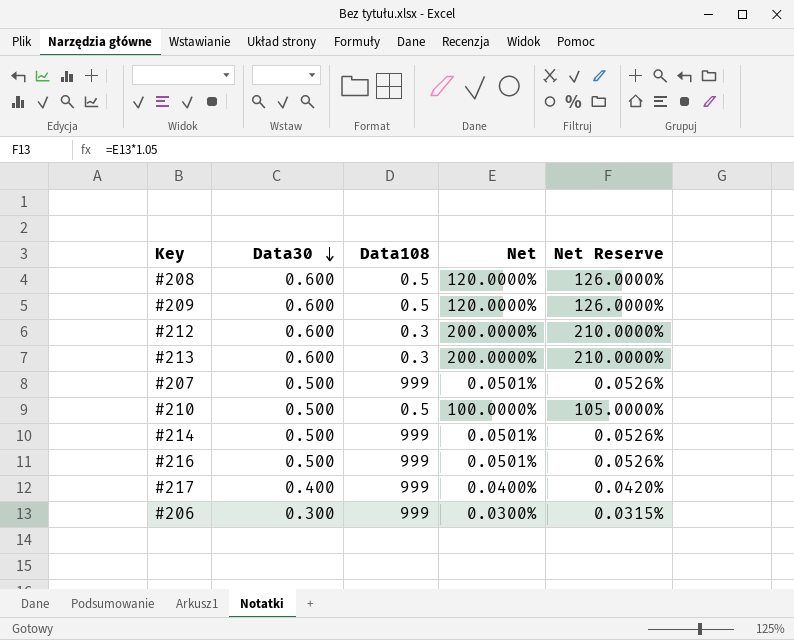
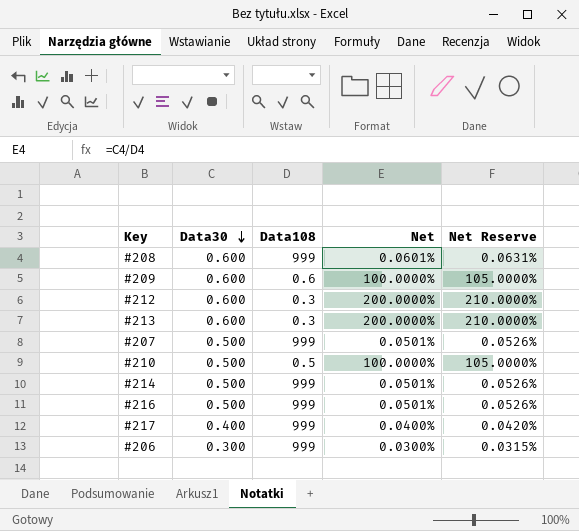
#208 | Data108: 0.5 -> 999
#208 | Net: 120.0000% -> 0.0601%
#208 | Net Reserve: 126.0000% -> 0.0631%
#209 | Data108: 0.5 -> 0.6
#209 | Net: 120.0000% -> 100.0000%
#209 | Net Reserve: 126.0000% -> 105.0000%

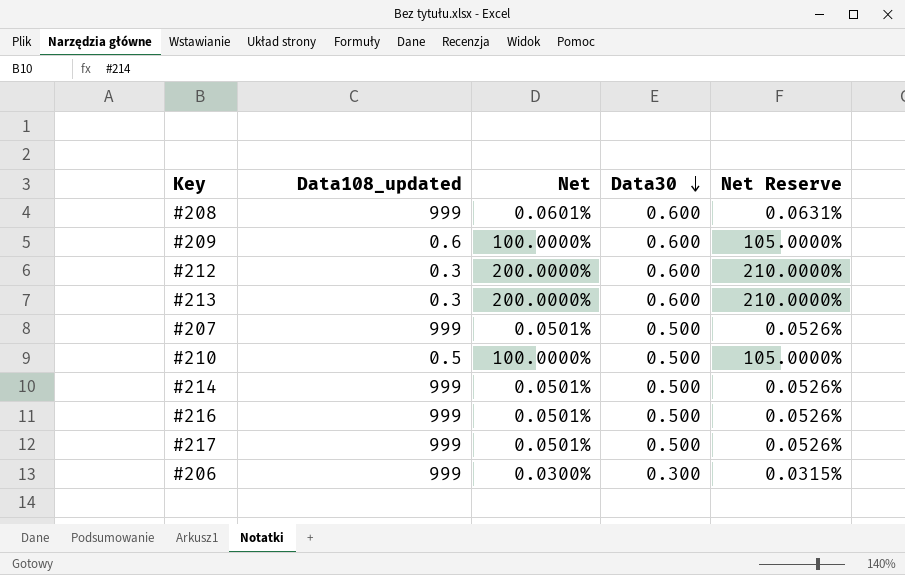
column name: Data108 -> Data108_updated
column Data30 | position: 2 -> 4
#217 | Net: 0.0400% -> 0.0501%
#217 | Data30: 0.400 -> 0.500
#217 | Net Reserve: 0.0420% -> 0.0526%

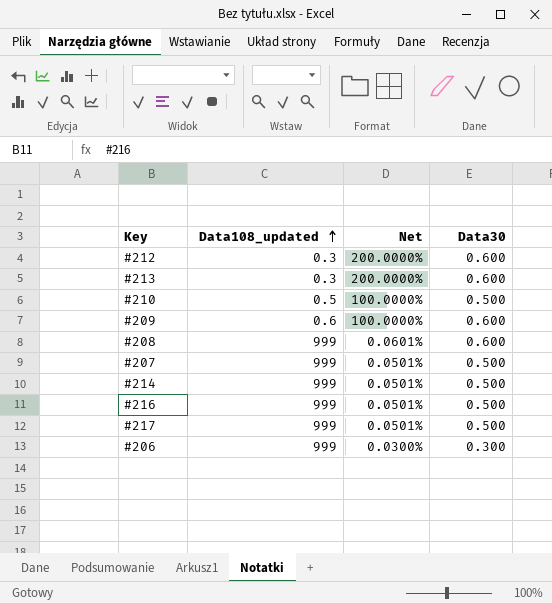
row order: Data30 descending -> Data108_updated ascending
column Net Reserve | formula: [Net] * 1.05 -> none

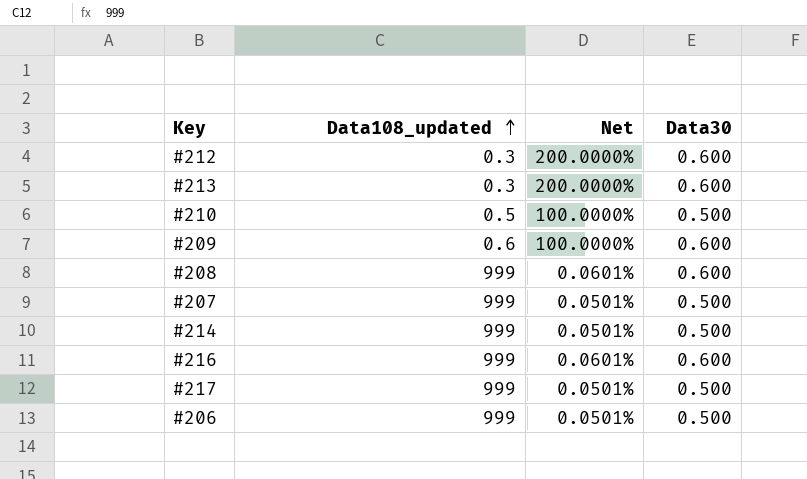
#216 | Net: 0.0501% -> 0.0601%
#216 | Data30: 0.500 -> 0.600
#206 | Net: 0.0300% -> 0.0501%
#206 | Data30: 0.300 -> 0.500

